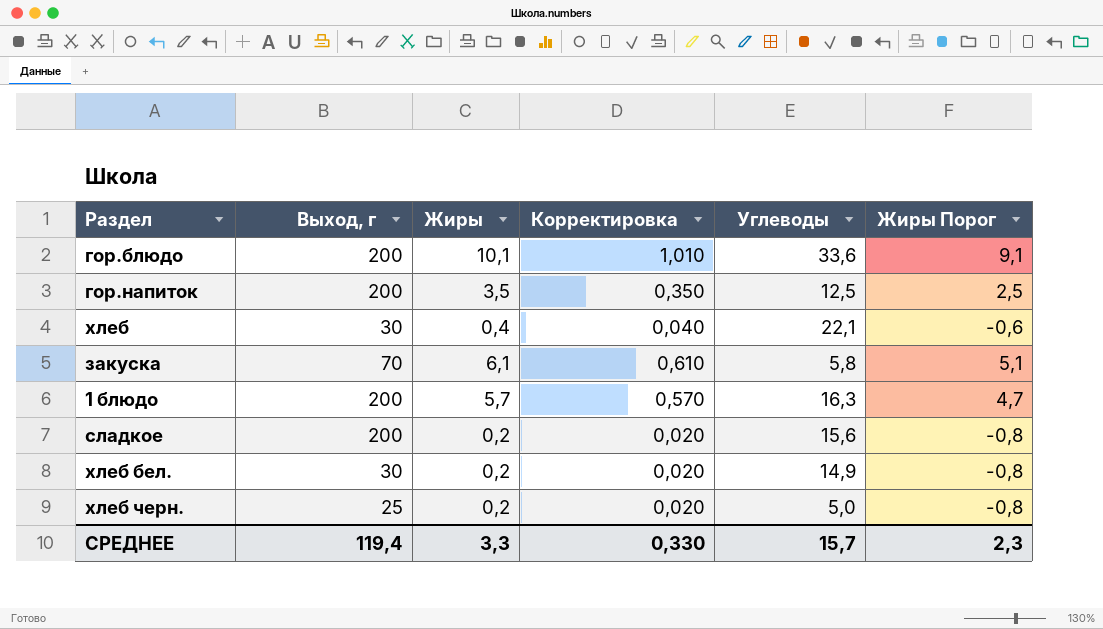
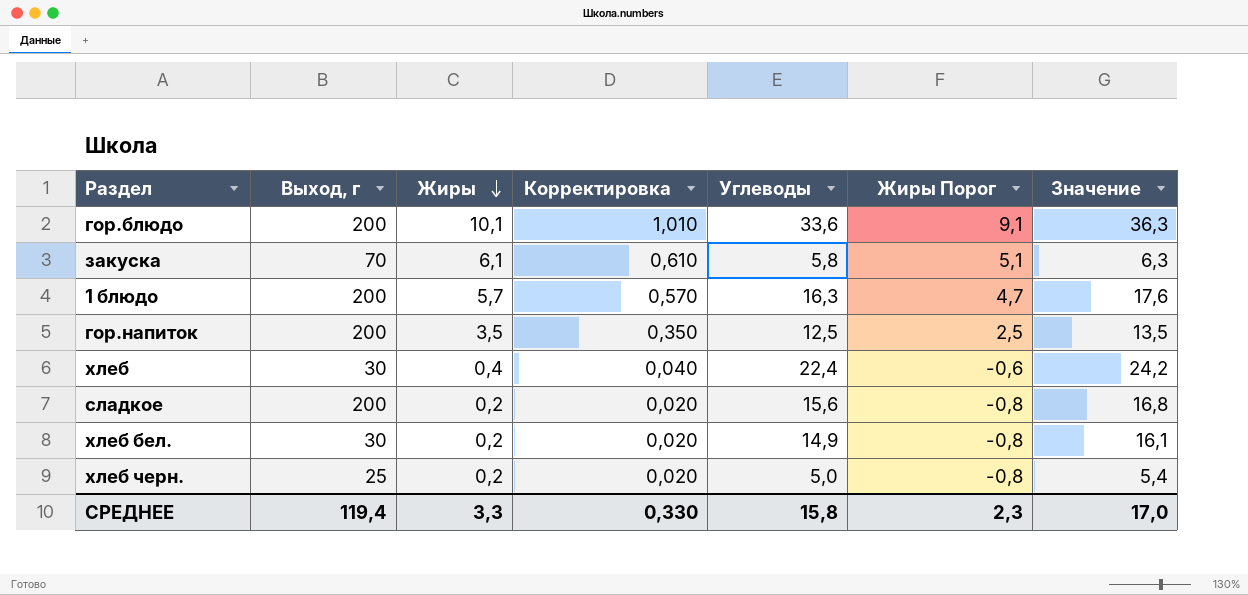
row order: none -> Жиры descending
column Значение | formula: none -> [Углеводы] * 1,08
хлеб | Углеводы: 22,1 -> 22,4
СРЕДНЕЕ | Углеводы: 15,7 -> 15,8

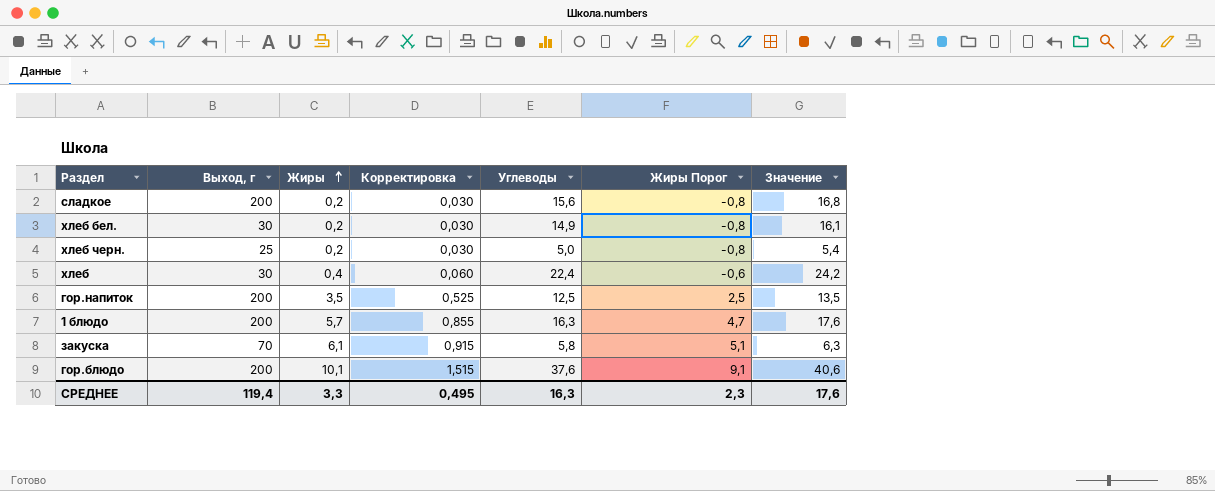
row order: Жиры descending -> Жиры ascending
column Корректировка | formula: [Жиры] * 0,1 -> [Жиры] * 0,15
гор.блюдо | Углеводы: 33,6 -> 37,6
гор.блюдо | Значение: 36,3 -> 40,6
СРЕДНЕЕ | Корректировка: 0,330 -> 0,495
СРЕДНЕЕ | Углеводы: 15,8 -> 16,3
СРЕДНЕЕ | Значение: 17,0 -> 17,6

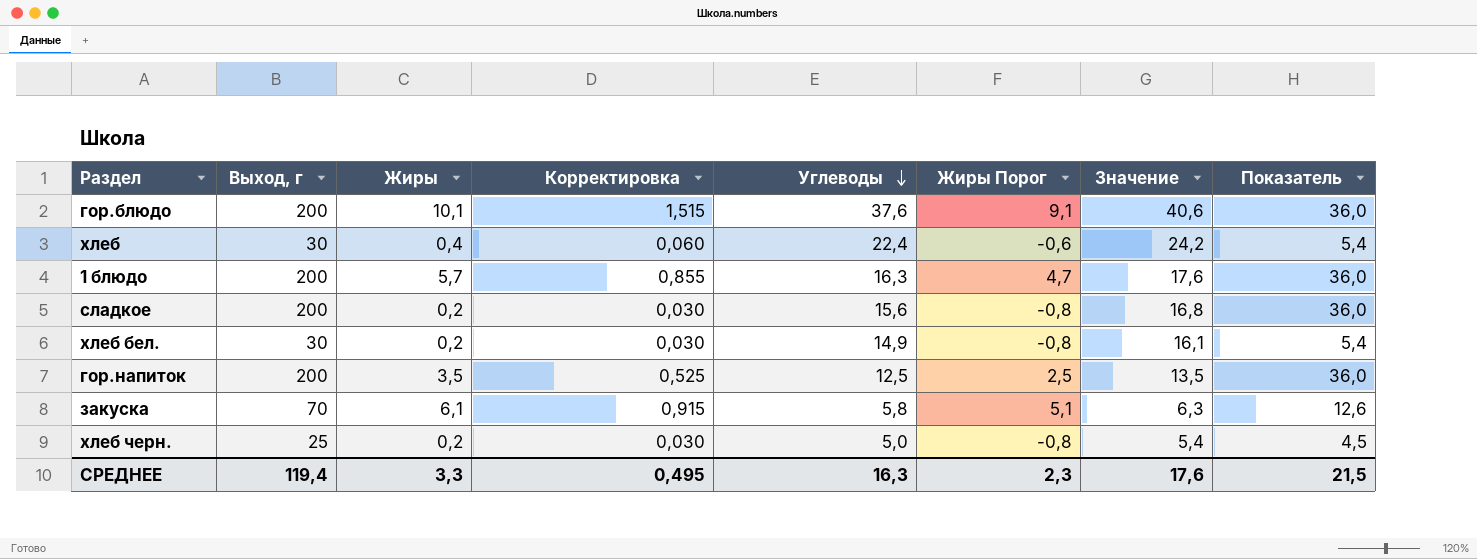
row order: Жиры ascending -> Углеводы descending
column Показатель | formula: none -> [Выход, г] * 0,18

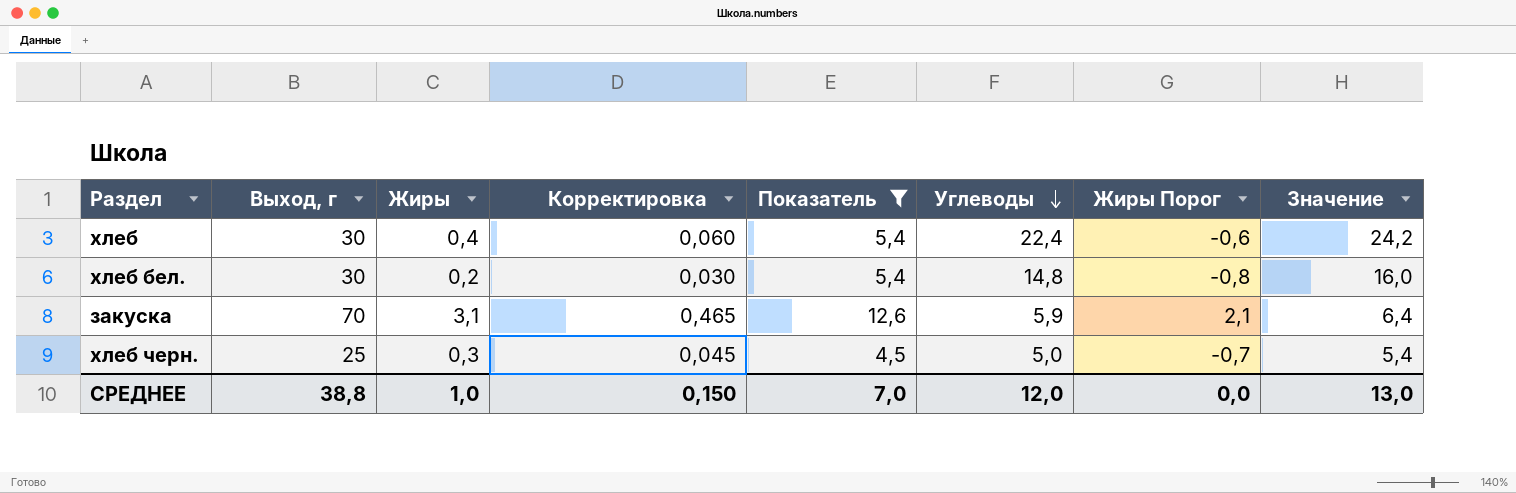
filter: none -> Показатель != 36,0
column Показатель | position: 8 -> 5
хлеб бел. | Углеводы: 14,9 -> 14,8
хлеб бел. | Значение: 16,1 -> 16,0
закуска | Жиры: 6,1 -> 3,1
закуска | Корректировка: 0,915 -> 0,465
закуска | Углеводы: 5,8 -> 5,9
закуска | Жиры Порог: 5,1 -> 2,1
закуска | Значение: 6,3 -> 6,4
хлеб черн. | Жиры: 0,2 -> 0,3
хлеб черн. | Корректировка: 0,030 -> 0,045
хлеб черн. | Жиры Порог: -0,8 -> -0,7
СРЕДНЕЕ | Выход, г: 119,4 -> 38,8
СРЕДНЕЕ | Жиры: 3,3 -> 1,0
СРЕДНЕЕ | Корректировка: 0,495 -> 0,150
СРЕДНЕЕ | Показатель: 21,5 -> 7,0
СРЕДНЕЕ | Углеводы: 16,3 -> 12,0
СРЕДНЕЕ | Жиры Порог: 2,3 -> 0,0
СРЕДНЕЕ | Значение: 17,6 -> 13,0

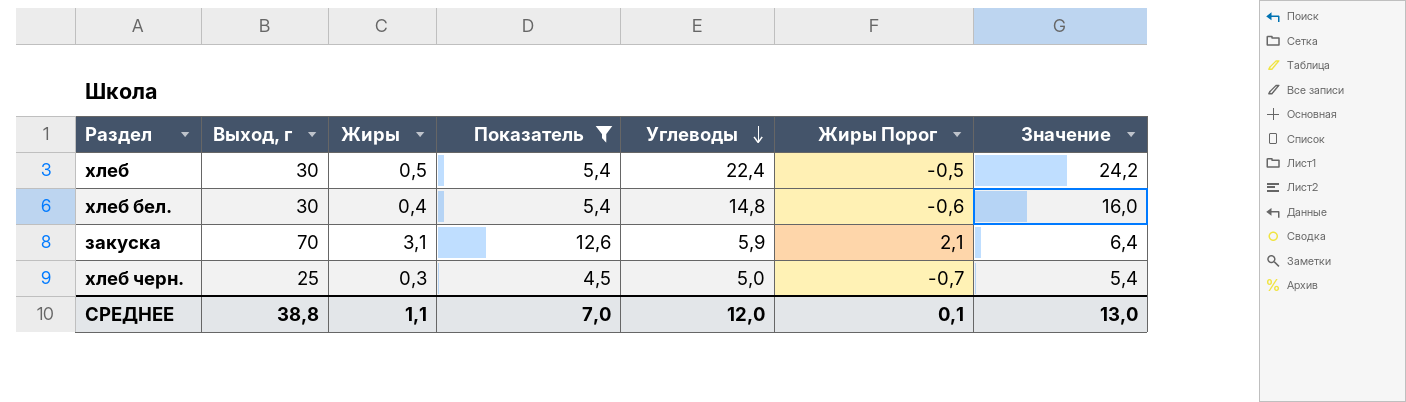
column Корректировка | formula: [Жиры] * 0,15 -> none
хлеб | Жиры: 0,4 -> 0,5
хлеб | Жиры Порог: -0,6 -> -0,5
хлеб бел. | Жиры: 0,2 -> 0,4
хлеб бел. | Жиры Порог: -0,8 -> -0,6
СРЕДНЕЕ | Жиры: 1,0 -> 1,1
СРЕДНЕЕ | Жиры Порог: 0,0 -> 0,1

